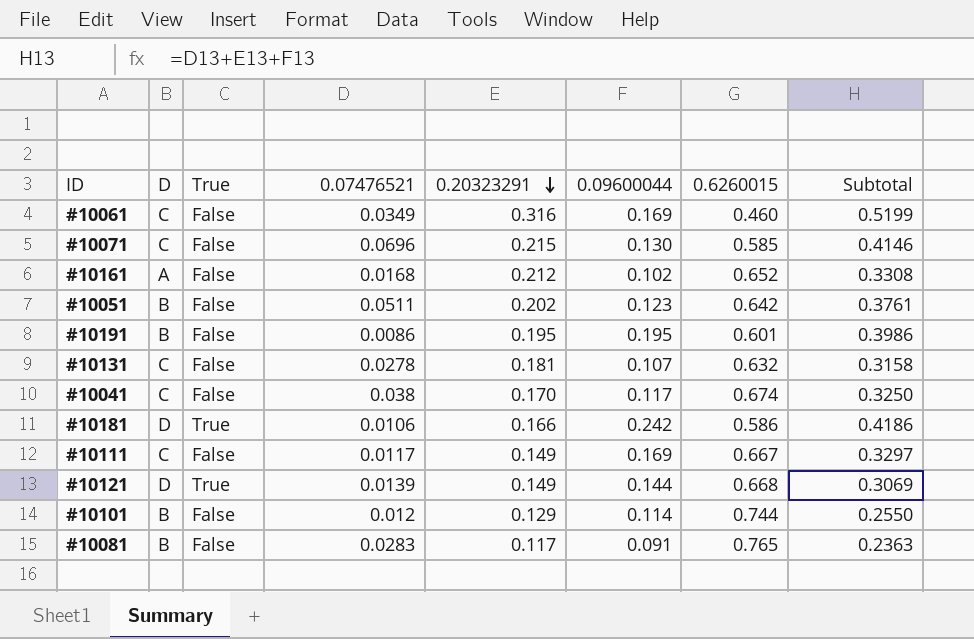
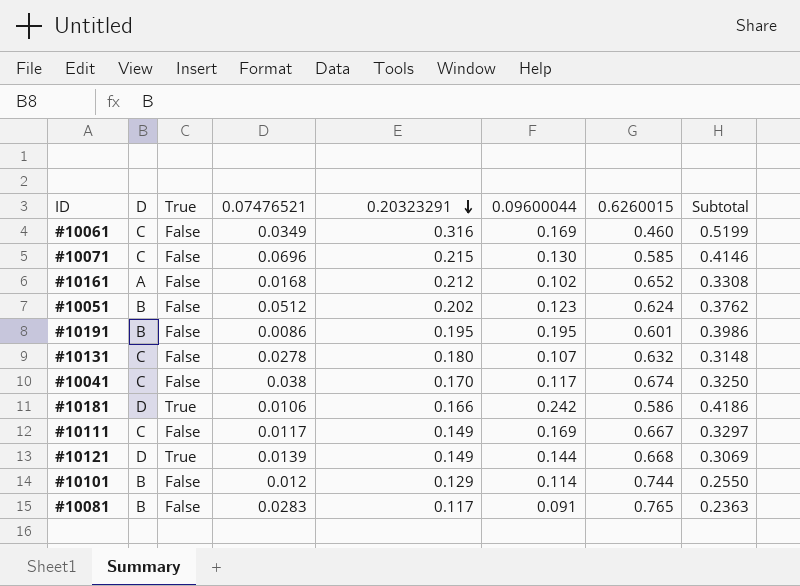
#10051 | 0.07476521: 0.0511 -> 0.0512
#10051 | 0.6260015: 0.642 -> 0.624
#10051 | Subtotal: 0.3761 -> 0.3762
#10131 | 0.20323291: 0.181 -> 0.180
#10131 | Subtotal: 0.3158 -> 0.3148

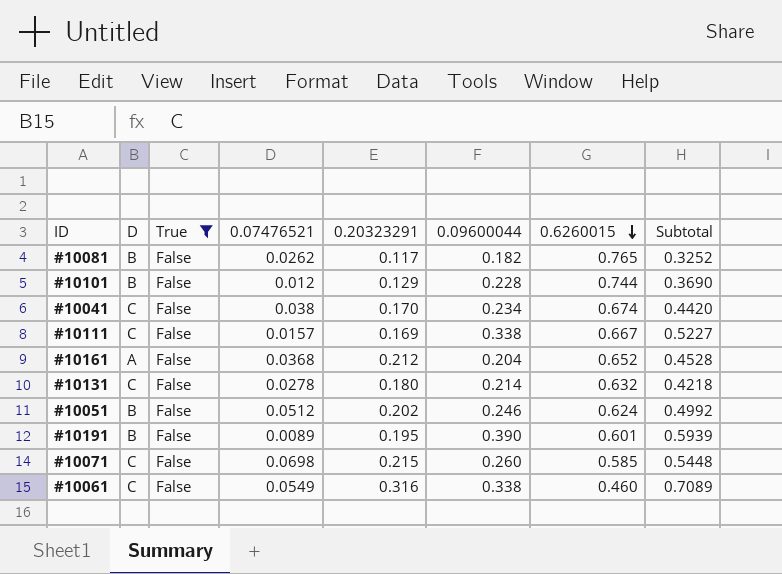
filter: none -> True = False
row order: 0.20323291 descending -> 0.6260015 descending
#10081 | 0.07476521: 0.0283 -> 0.0262
#10081 | 0.09600044: 0.091 -> 0.182
#10081 | Subtotal: 0.2363 -> 0.3252
#10101 | 0.09600044: 0.114 -> 0.228
#10101 | Subtotal: 0.2550 -> 0.3690
#10041 | 0.09600044: 0.117 -> 0.234
#10041 | Subtotal: 0.3250 -> 0.4420
#10111 | 0.07476521: 0.0117 -> 0.0157
#10111 | 0.20323291: 0.149 -> 0.169
#10111 | 0.09600044: 0.169 -> 0.338
#10111 | Subtotal: 0.3297 -> 0.5227
#10161 | 0.07476521: 0.0168 -> 0.0368
#10161 | 0.09600044: 0.102 -> 0.204
#10161 | Subtotal: 0.3308 -> 0.4528
#10131 | 0.09600044: 0.107 -> 0.214
#10131 | Subtotal: 0.3148 -> 0.4218
#10051 | 0.09600044: 0.123 -> 0.246
#10051 | Subtotal: 0.3762 -> 0.4992
#10191 | 0.07476521: 0.0086 -> 0.0089
#10191 | 0.09600044: 0.195 -> 0.390
#10191 | Subtotal: 0.3986 -> 0.5939
#10071 | 0.07476521: 0.0696 -> 0.0698
#10071 | 0.09600044: 0.130 -> 0.260
#10071 | Subtotal: 0.4146 -> 0.5448
#10061 | 0.07476521: 0.0349 -> 0.0549
#10061 | 0.09600044: 0.169 -> 0.338
#10061 | Subtotal: 0.5199 -> 0.7089

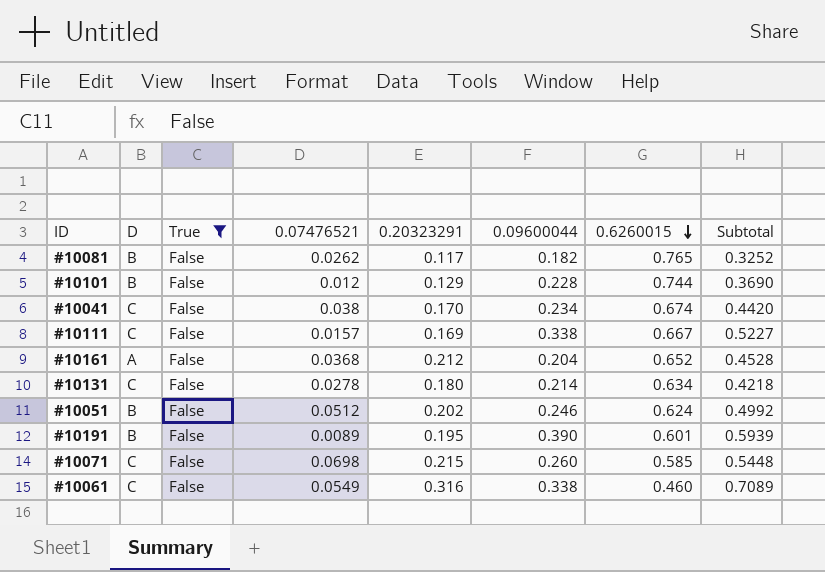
#10131 | 0.6260015: 0.632 -> 0.634

